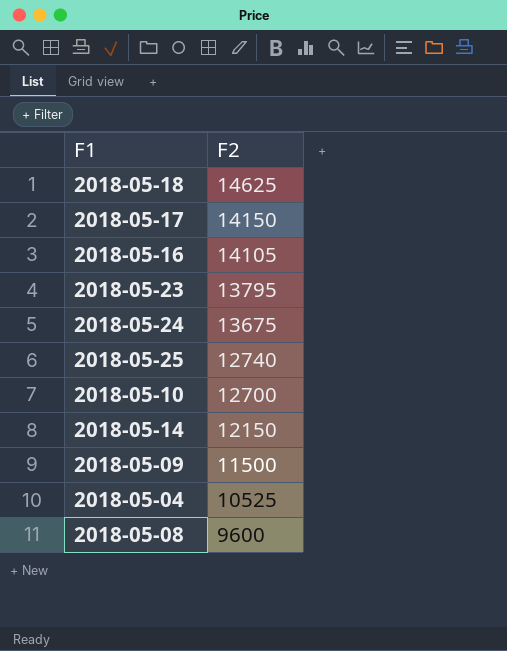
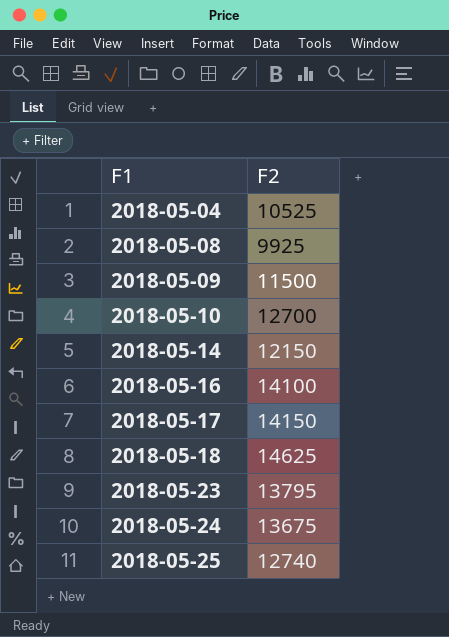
row order: F2 descending -> F1 ascending
2018-05-08 | F2: 9600 -> 9925
2018-05-16 | F2: 14105 -> 14100

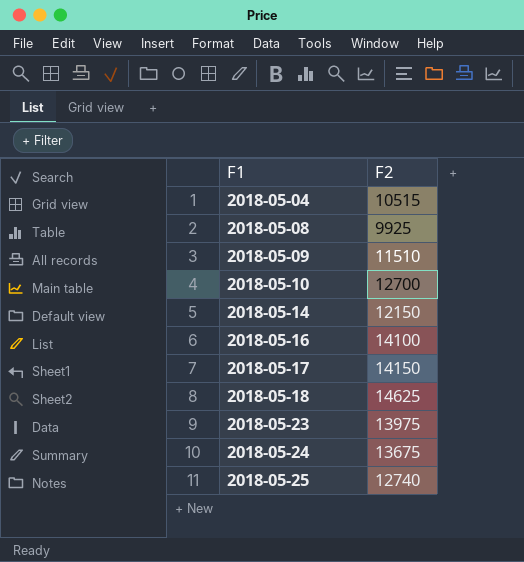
2018-05-04 | F2: 10525 -> 10515
2018-05-09 | F2: 11500 -> 11510
2018-05-23 | F2: 13795 -> 13975

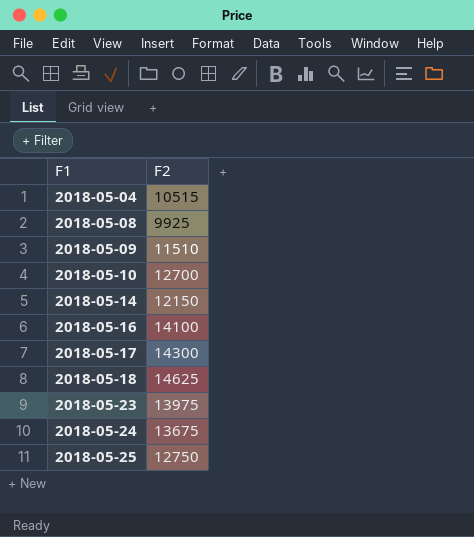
2018-05-17 | F2: 14150 -> 14300
2018-05-25 | F2: 12740 -> 12750

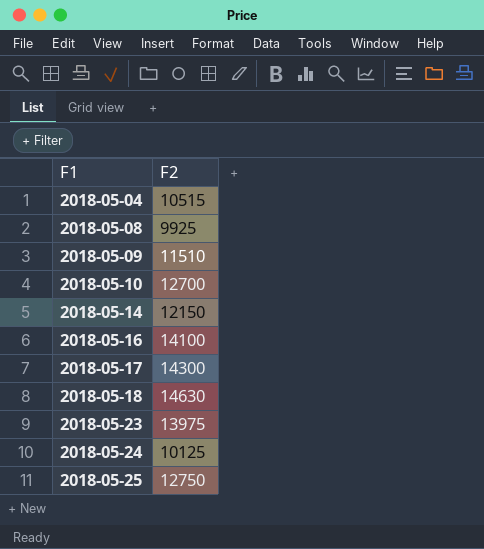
2018-05-18 | F2: 14625 -> 14630
2018-05-24 | F2: 13675 -> 10125

